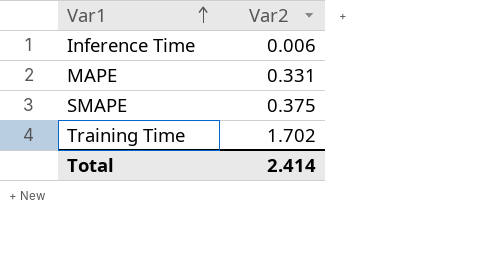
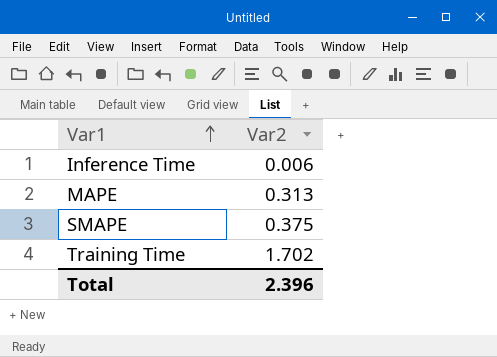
MAPE | Var2: 0.331 -> 0.313
Total | Var2: 2.414 -> 2.396

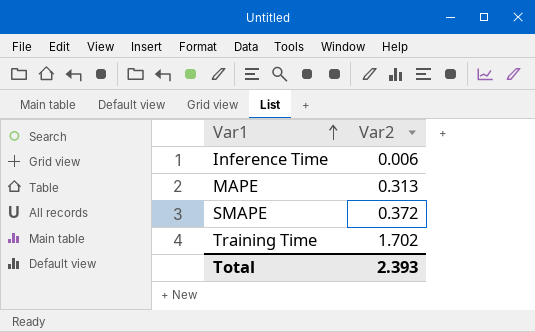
SMAPE | Var2: 0.375 -> 0.372
Total | Var2: 2.396 -> 2.393

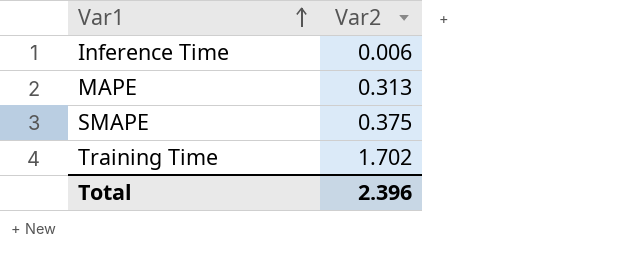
SMAPE | Var2: 0.372 -> 0.375
Total | Var2: 2.393 -> 2.396

